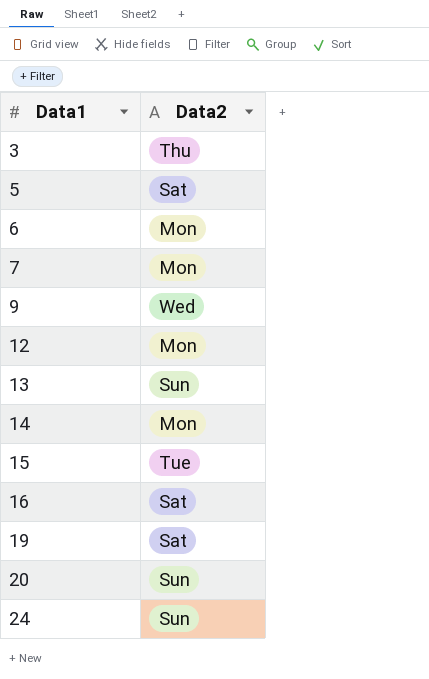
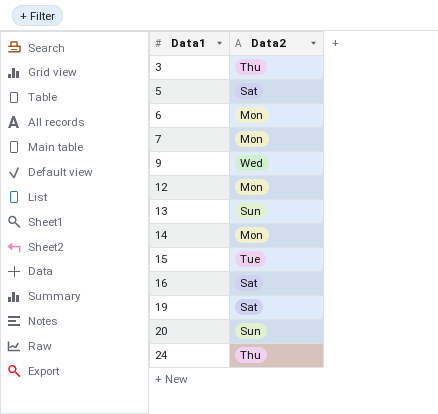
24 | Data2: Sun -> Thu

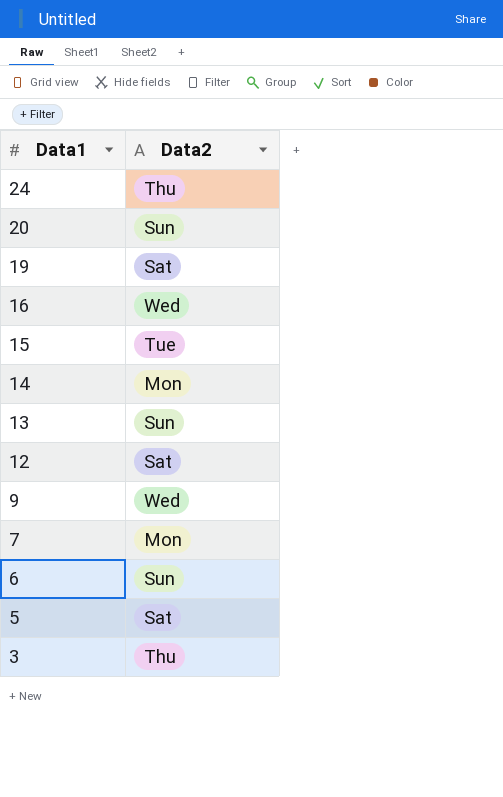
row order: Data1 ascending -> Data1 descending
16 | Data2: Sat -> Wed
12 | Data2: Mon -> Sat
6 | Data2: Mon -> Sun

